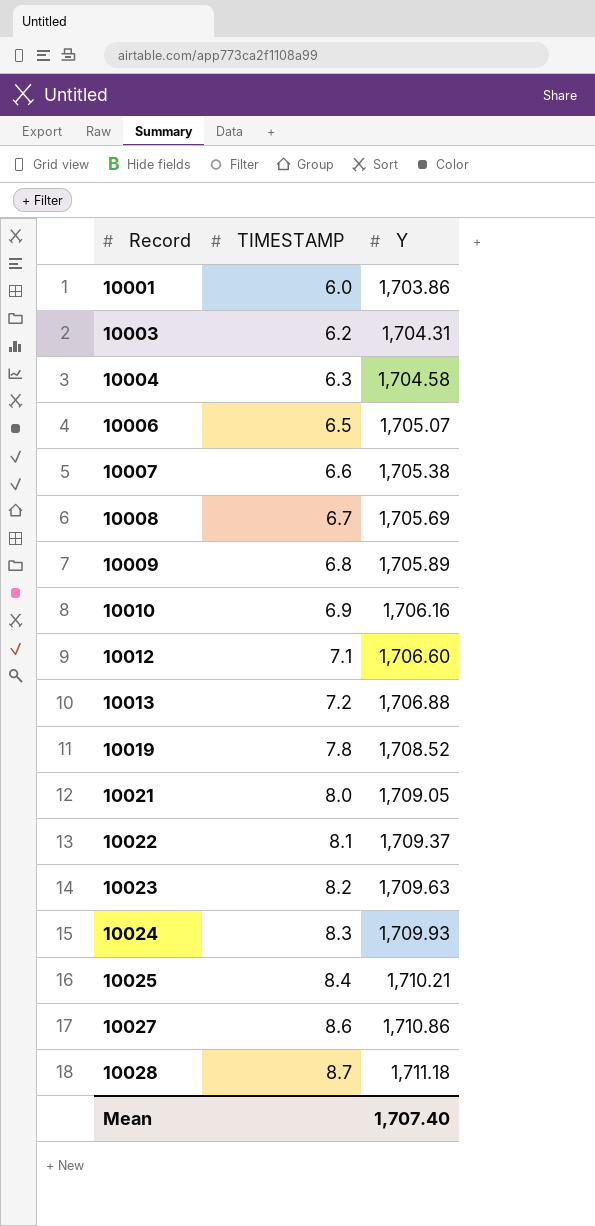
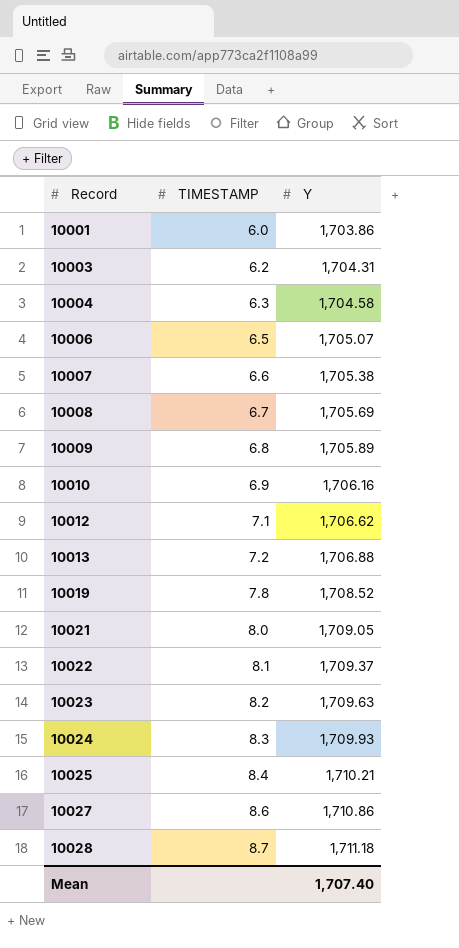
10012 | Y: 1,706.60 -> 1,706.62

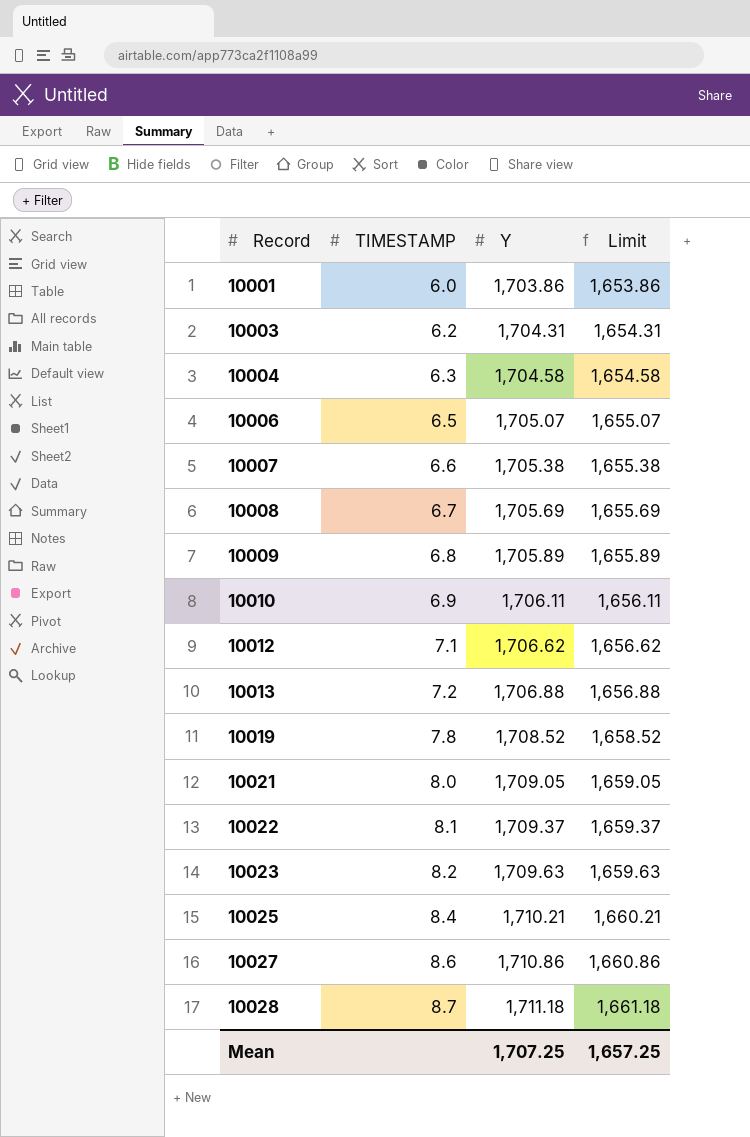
column Limit | formula: none -> [Y] - 50
row 10024: 8.3 | 1,709.93 -> none
10010 | Y: 1,706.16 -> 1,706.11
Mean | Y: 1,707.40 -> 1,707.25

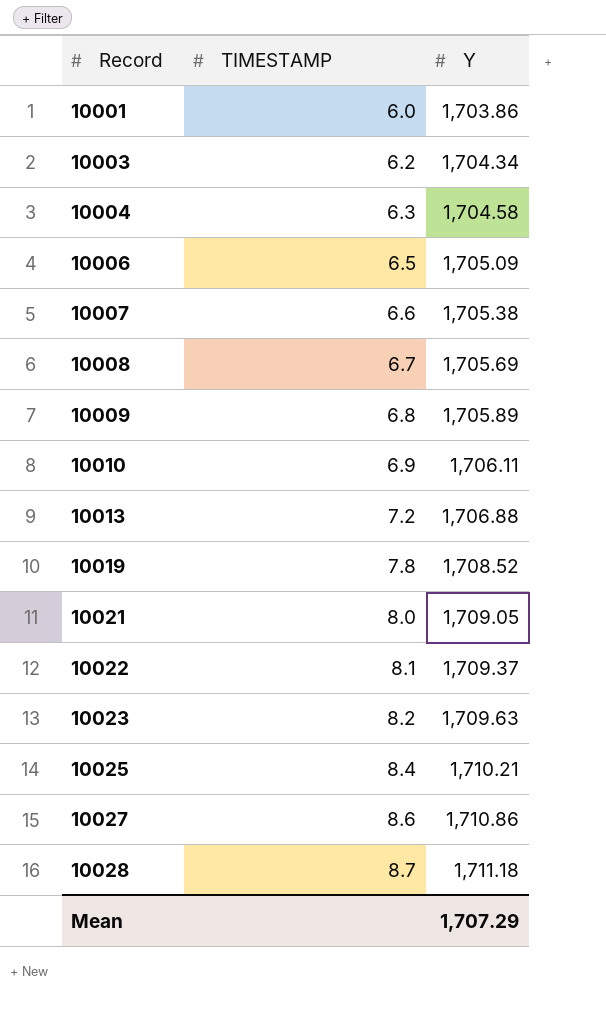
column Limit | formula: [Y] - 50 -> none
row 10012: 7.1 | 1,706.62 | 1,656.62 -> none
10003 | Y: 1,704.31 -> 1,704.34
10006 | Y: 1,705.07 -> 1,705.09
Mean | Y: 1,707.25 -> 1,707.29

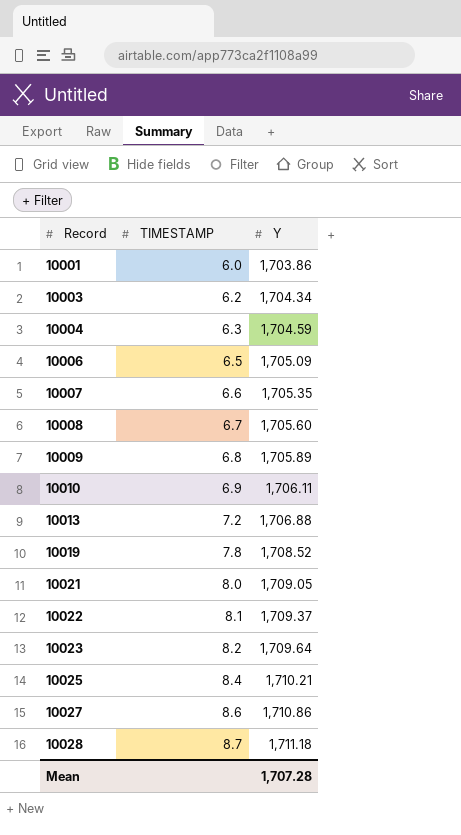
10004 | Y: 1,704.58 -> 1,704.59
10007 | Y: 1,705.38 -> 1,705.35
10008 | Y: 1,705.69 -> 1,705.60
10023 | Y: 1,709.63 -> 1,709.64
Mean | Y: 1,707.29 -> 1,707.28

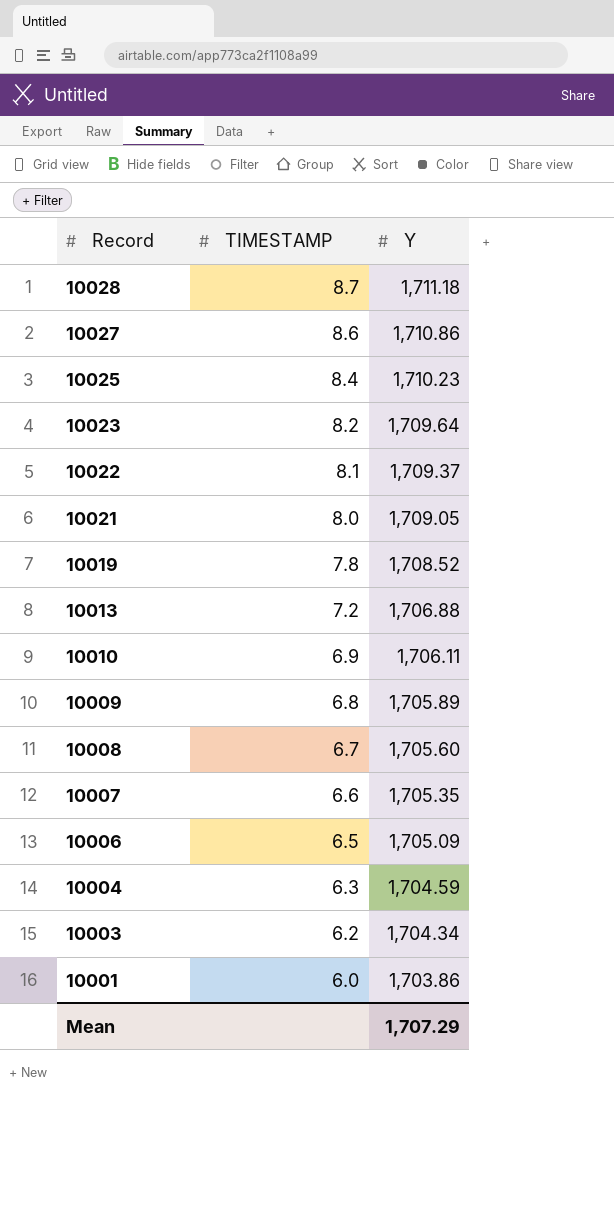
row order: Record ascending -> Record descending
10025 | Y: 1,710.21 -> 1,710.23
Mean | Y: 1,707.28 -> 1,707.29

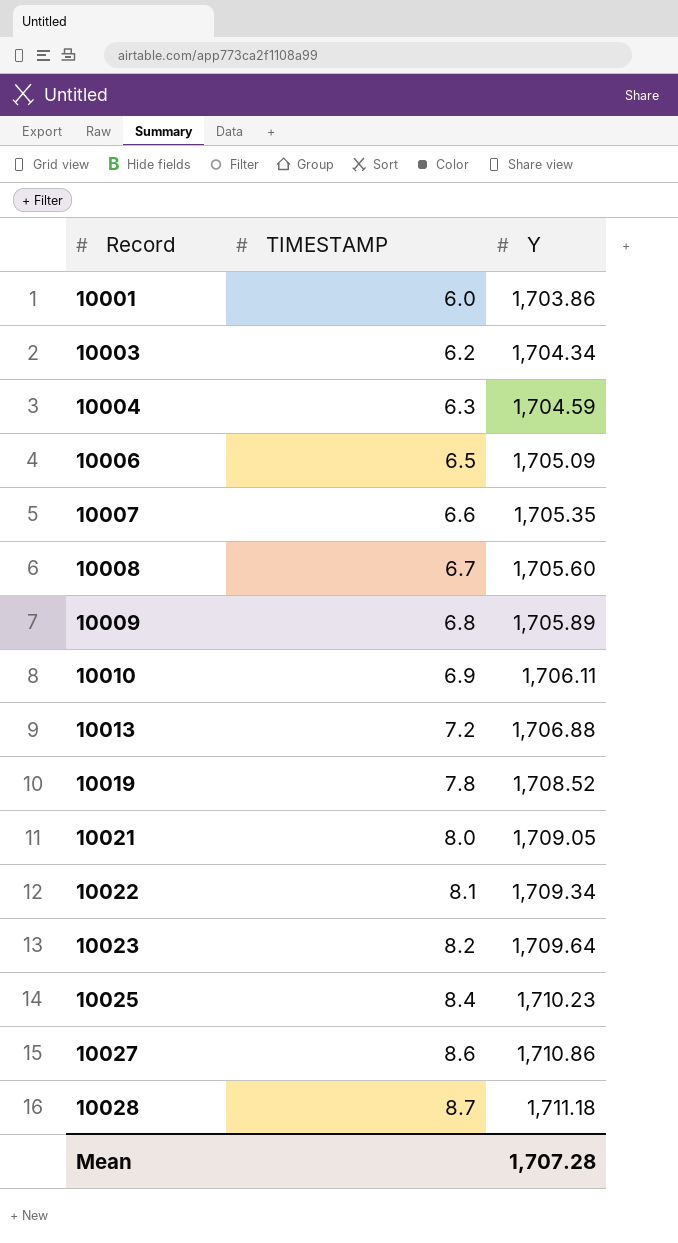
row order: Record descending -> Record ascending
10022 | Y: 1,709.37 -> 1,709.34
Mean | Y: 1,707.29 -> 1,707.28

